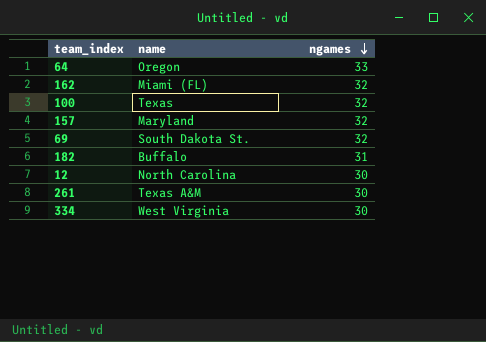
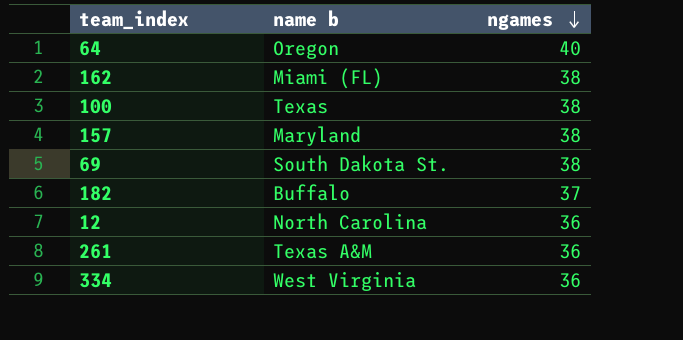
column name: name -> name b
64 | ngames: 33 -> 40
162 | ngames: 32 -> 38
100 | ngames: 32 -> 38
157 | ngames: 32 -> 38
69 | ngames: 32 -> 38
182 | ngames: 31 -> 37
12 | ngames: 30 -> 36
261 | ngames: 30 -> 36
334 | ngames: 30 -> 36

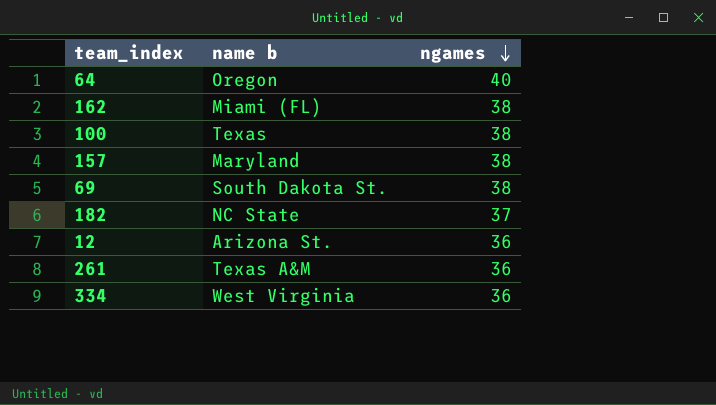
182 | name b: Buffalo -> NC State
12 | name b: North Carolina -> Arizona St.

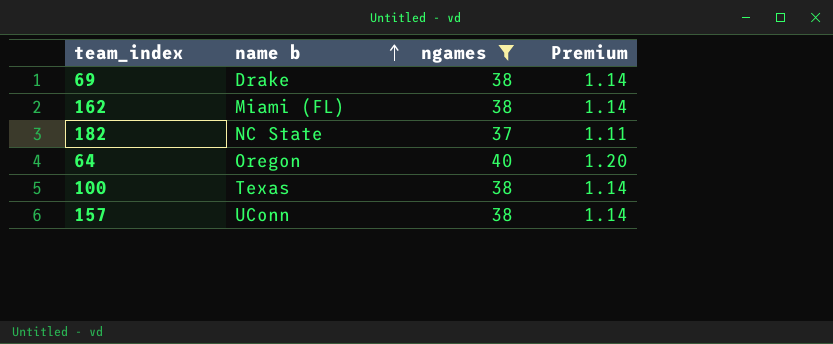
filter: none -> ngames != 36
row order: ngames descending -> name b ascending
column Premium | formula: none -> [ngames] * 0.03
69 | name b: South Dakota St. -> Drake
157 | name b: Maryland -> UConn

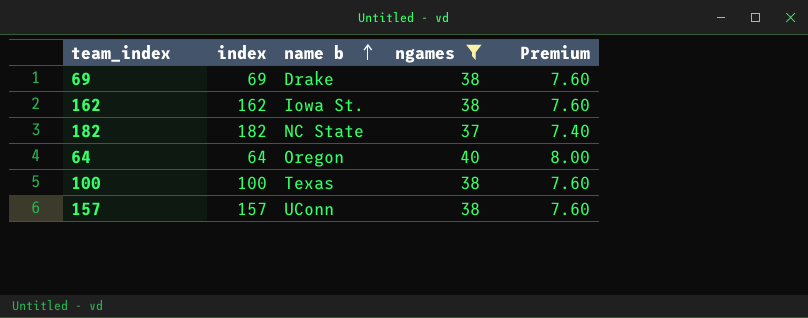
column index | position: none -> 2
column Premium | formula: [ngames] * 0.03 -> [ngames] * 0.2
162 | name b: Miami (FL) -> Iowa St.

